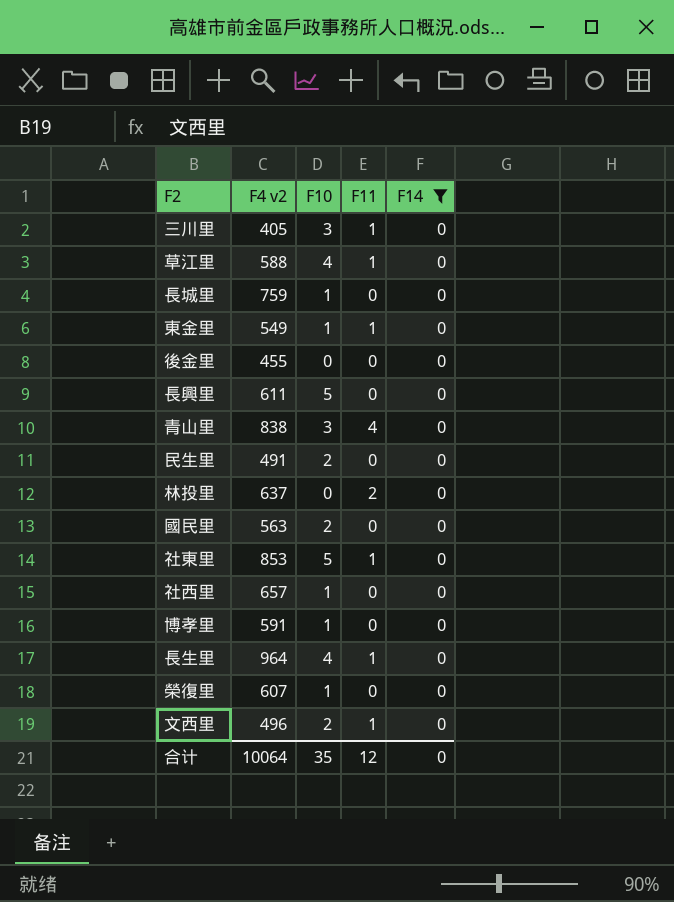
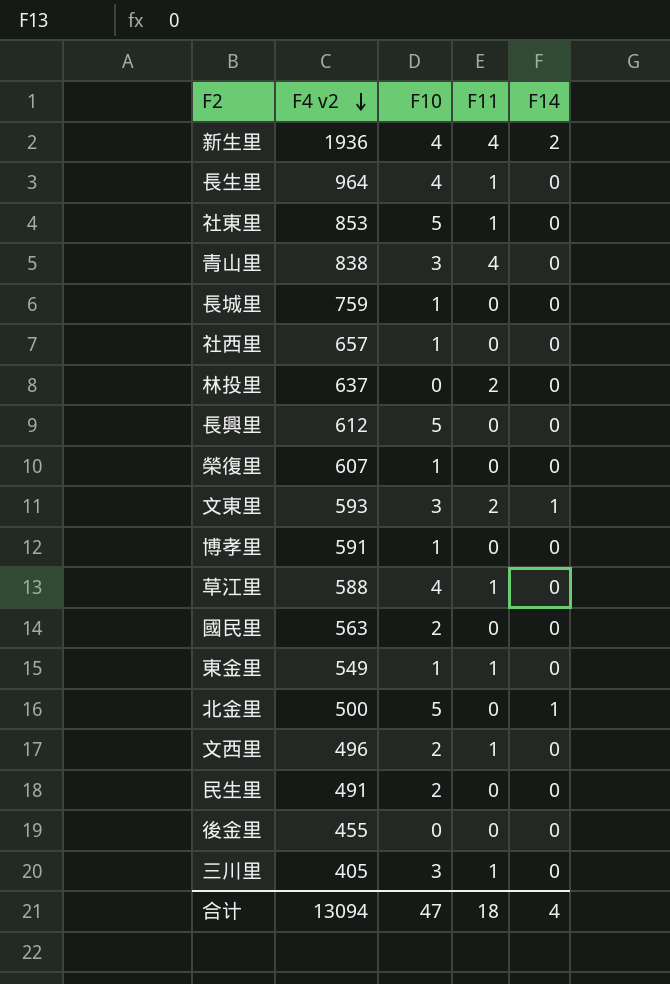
filter: F14 = 0 -> none
row order: none -> F4 v2 descending
長興里 | F4 v2: 611 -> 612
合计 | F4 v2: 10064 -> 13094
合计 | F10: 35 -> 47
合计 | F11: 12 -> 18
合计 | F14: 0 -> 4

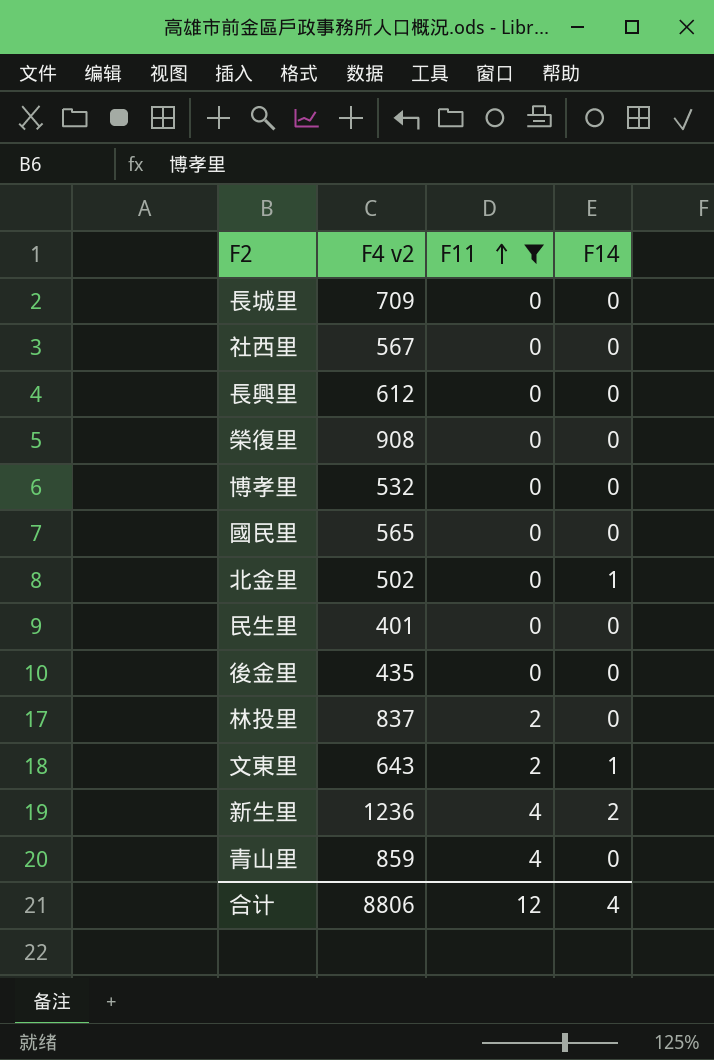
filter: none -> F11 != 1
row order: F4 v2 descending -> F11 ascending
column F10 | position: 3 -> none
長城里 | F4 v2: 759 -> 709
社西里 | F4 v2: 657 -> 567
榮復里 | F4 v2: 607 -> 908
博孝里 | F4 v2: 591 -> 532
國民里 | F4 v2: 563 -> 565
北金里 | F4 v2: 500 -> 502
民生里 | F4 v2: 491 -> 401
後金里 | F4 v2: 455 -> 435
林投里 | F4 v2: 637 -> 837
文東里 | F4 v2: 593 -> 643
新生里 | F4 v2: 1936 -> 1236
青山里 | F4 v2: 838 -> 859
合计 | F4 v2: 13094 -> 8806
合计 | F11: 18 -> 12

